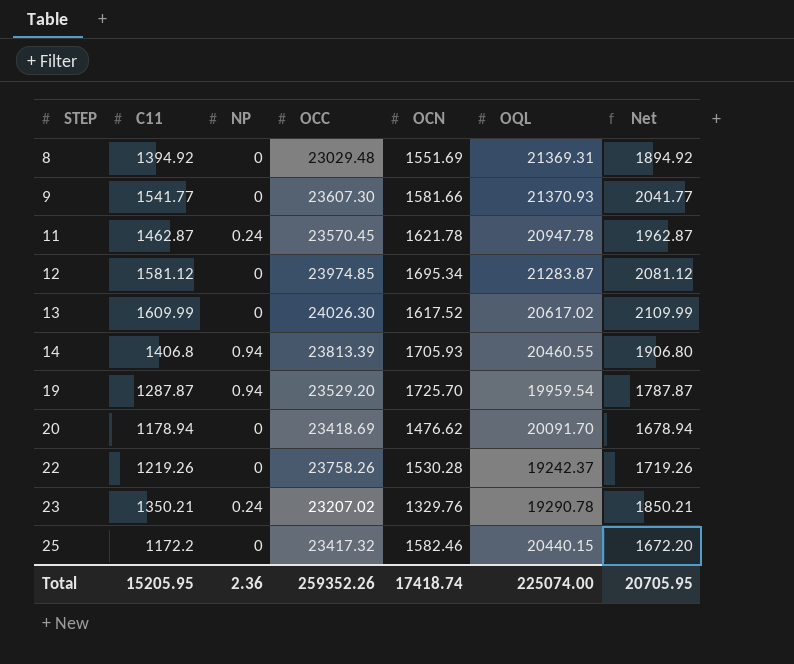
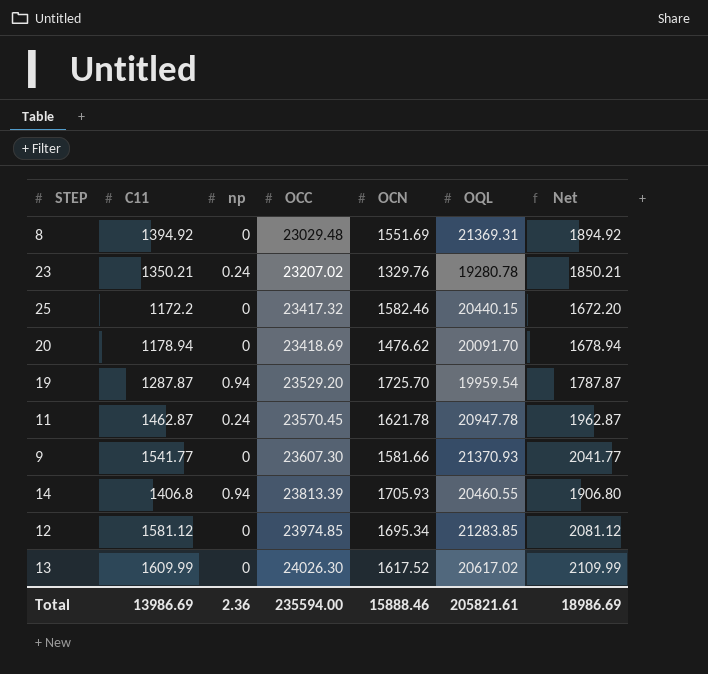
row order: STEP ascending -> OCC ascending
column name: NP -> np
row 22: 1219.26 | 0 | 23758.26 | 1530.28 | 19242.37 | 1719.26 -> none
23 | OQL: 19290.78 -> 19280.78
12 | OQL: 21283.87 -> 21283.85
Total | C11: 15205.95 -> 13986.69
Total | OCC: 259352.26 -> 235594.00
Total | OCN: 17418.74 -> 15888.46
Total | OQL: 225074.00 -> 205821.61
Total | Net: 20705.95 -> 18986.69

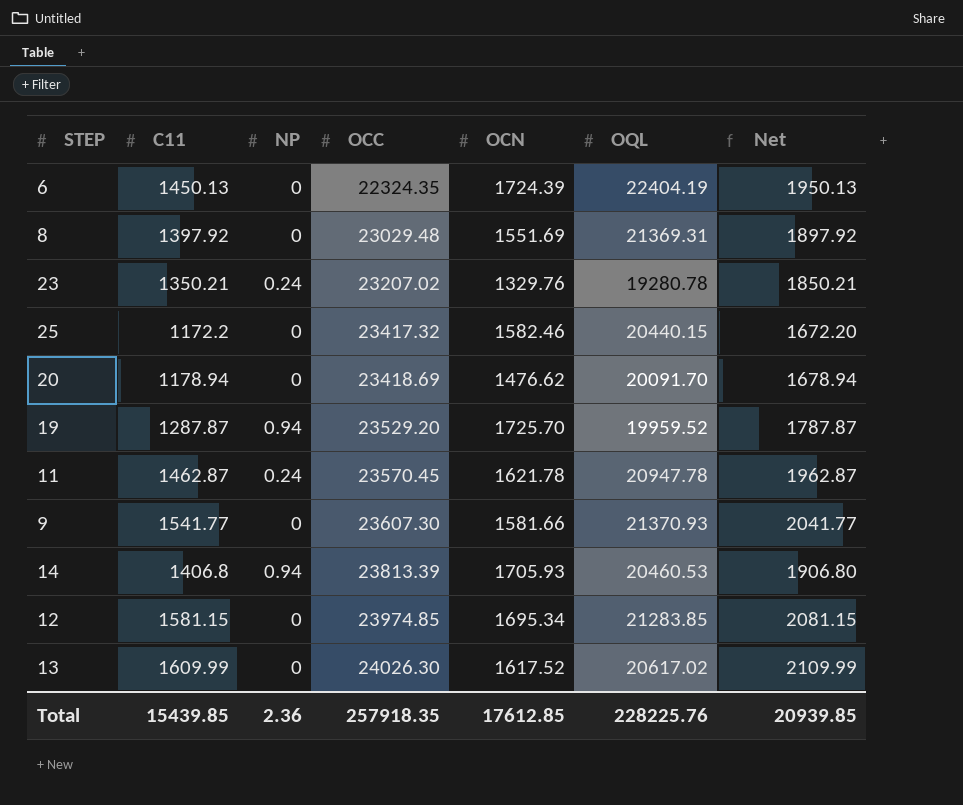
column name: np -> NP
row 6: none -> 1450.13 | 0 | 22324.35 | 1724.39 | 22404.19 | 1950.13
8 | C11: 1394.92 -> 1397.92
8 | Net: 1894.92 -> 1897.92
19 | OQL: 19959.54 -> 19959.52
14 | OQL: 20460.55 -> 20460.53
12 | C11: 1581.12 -> 1581.15
12 | Net: 2081.12 -> 2081.15
Total | C11: 13986.69 -> 15439.85
Total | OCC: 235594.00 -> 257918.35
Total | OCN: 15888.46 -> 17612.85
Total | OQL: 205821.61 -> 228225.76
Total | Net: 18986.69 -> 20939.85

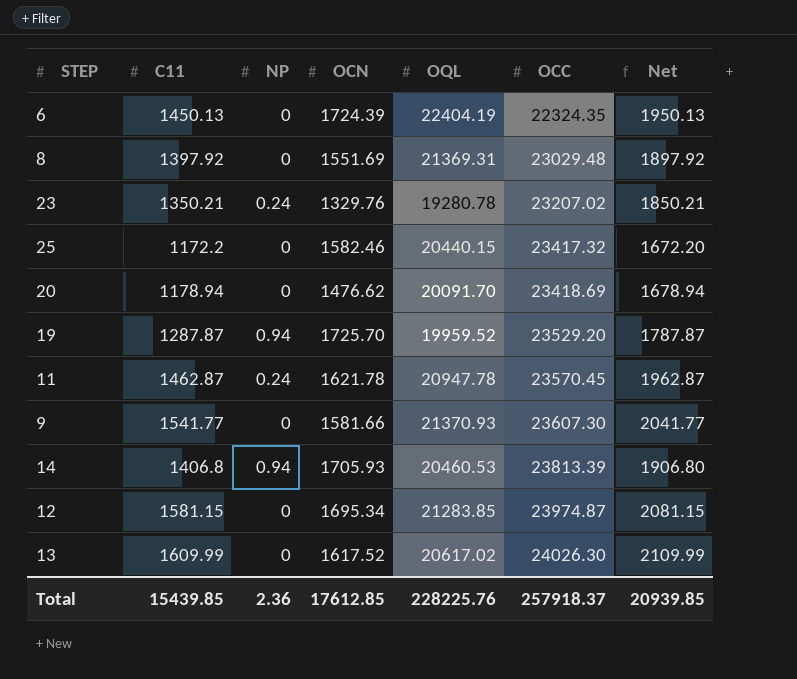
column OCC | position: 4 -> 6
12 | OCC: 23974.85 -> 23974.87
Total | OCC: 257918.35 -> 257918.37

